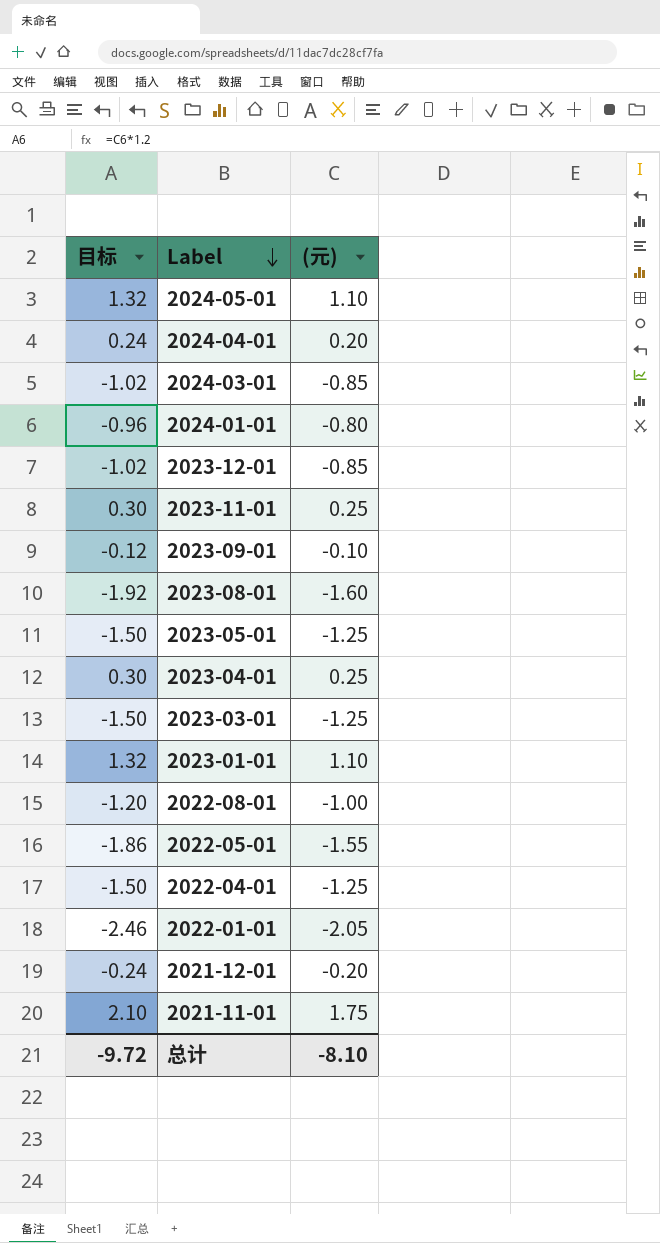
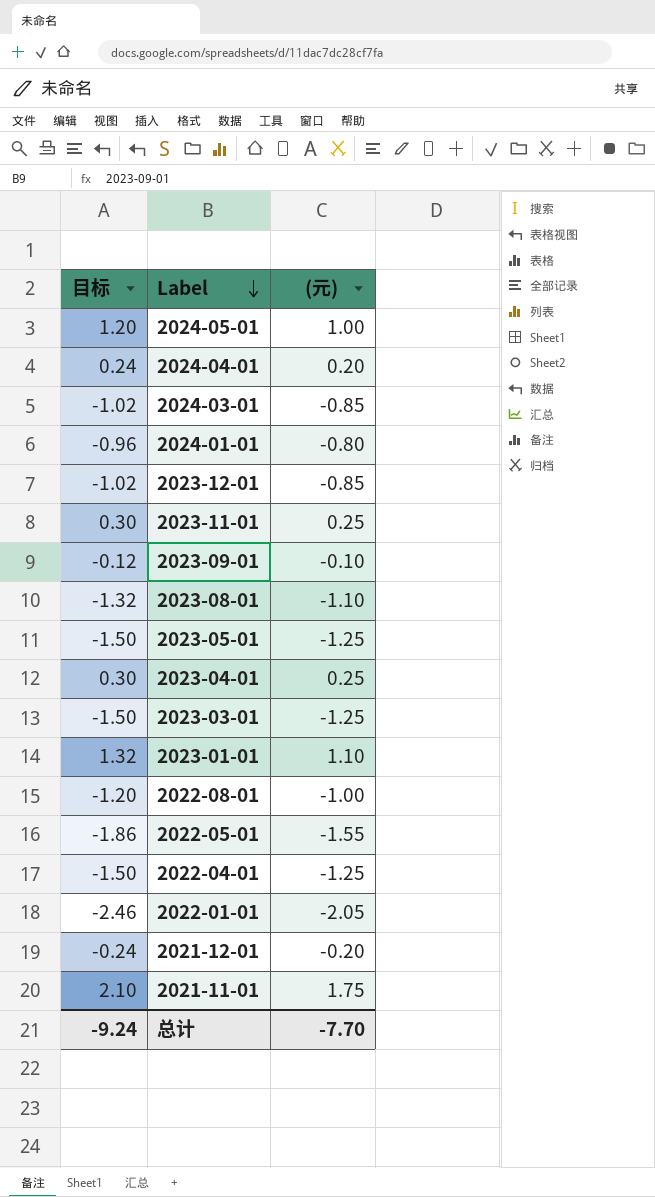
2024-05-01 | 目标: 1.32 -> 1.20
2024-05-01 | (元): 1.10 -> 1.00
2023-08-01 | 目标: -1.92 -> -1.32
2023-08-01 | (元): -1.60 -> -1.10
总计 | 目标: -9.72 -> -9.24
总计 | (元): -8.10 -> -7.70

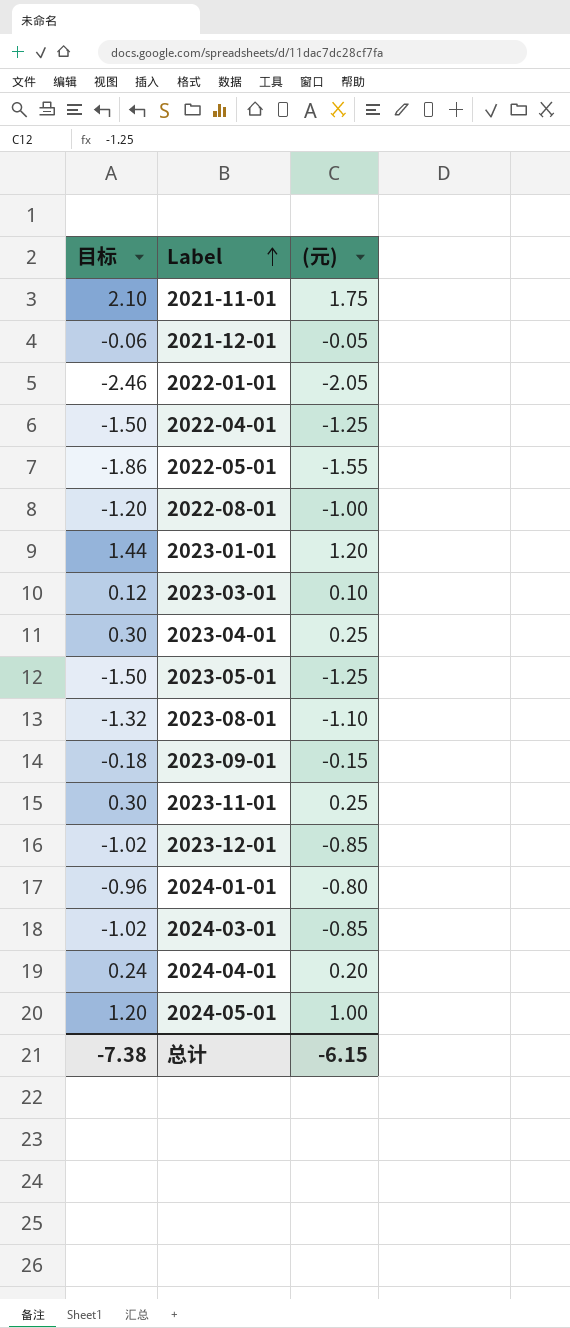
row order: Label descending -> Label ascending
2021-12-01 | 目标: -0.24 -> -0.06
2021-12-01 | (元): -0.20 -> -0.05
2023-01-01 | 目标: 1.32 -> 1.44
2023-01-01 | (元): 1.10 -> 1.20
2023-03-01 | 目标: -1.50 -> 0.12
2023-03-01 | (元): -1.25 -> 0.10
2023-09-01 | 目标: -0.12 -> -0.18
2023-09-01 | (元): -0.10 -> -0.15
总计 | 目标: -9.24 -> -7.38
总计 | (元): -7.70 -> -6.15

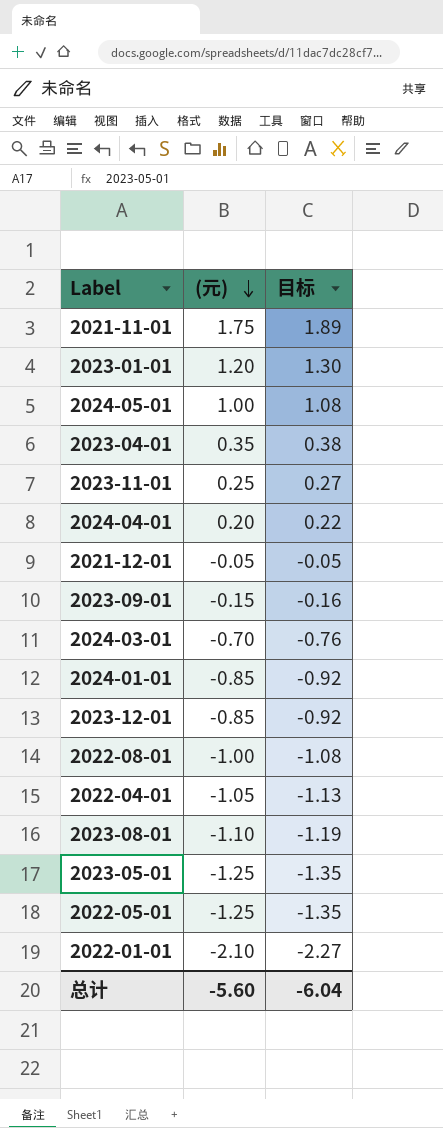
row order: Label ascending -> (元) descending
column 目标 | formula: [(元)] * 1.2 -> [(元)] * 1.08
column 目标 | position: 1 -> 3
row 2023-03-01: 0.12 | 0.10 -> none
2023-04-01 | (元): 0.25 -> 0.35
2024-03-01 | (元): -0.85 -> -0.70
2024-01-01 | (元): -0.80 -> -0.85
2022-04-01 | (元): -1.25 -> -1.05
2022-05-01 | (元): -1.55 -> -1.25
2022-01-01 | (元): -2.05 -> -2.10
总计 | (元): -6.15 -> -5.60
总计 | 目标: -7.38 -> -6.04

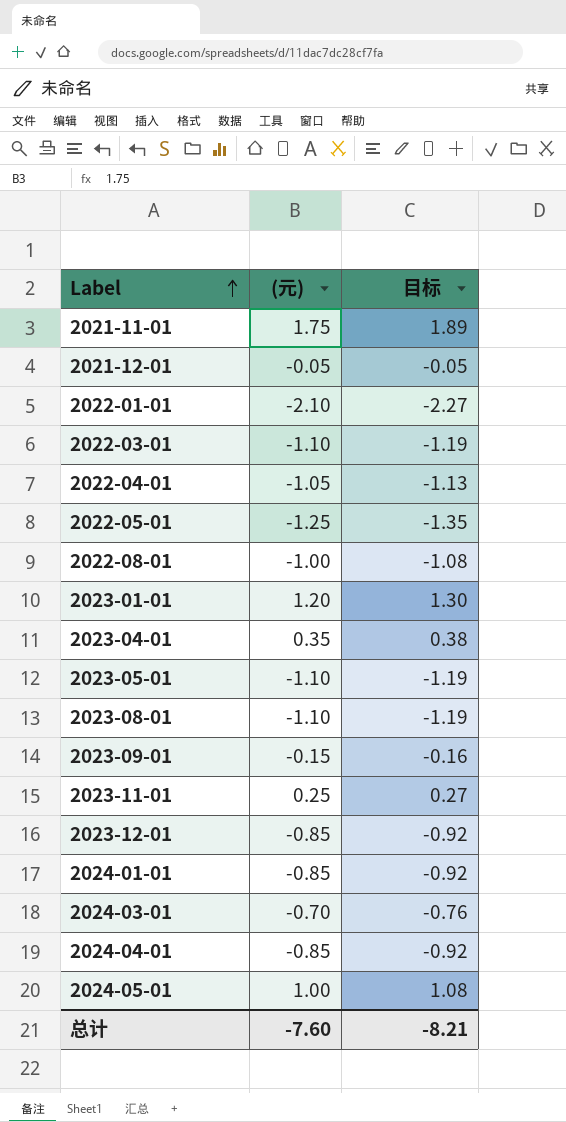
row order: (元) descending -> Label ascending
row 2022-03-01: none -> -1.10 | -1.19
2023-05-01 | (元): -1.25 -> -1.10
2023-05-01 | 目标: -1.35 -> -1.19
2024-04-01 | (元): 0.20 -> -0.85
2024-04-01 | 目标: 0.22 -> -0.92
总计 | (元): -5.60 -> -7.60
总计 | 目标: -6.04 -> -8.21

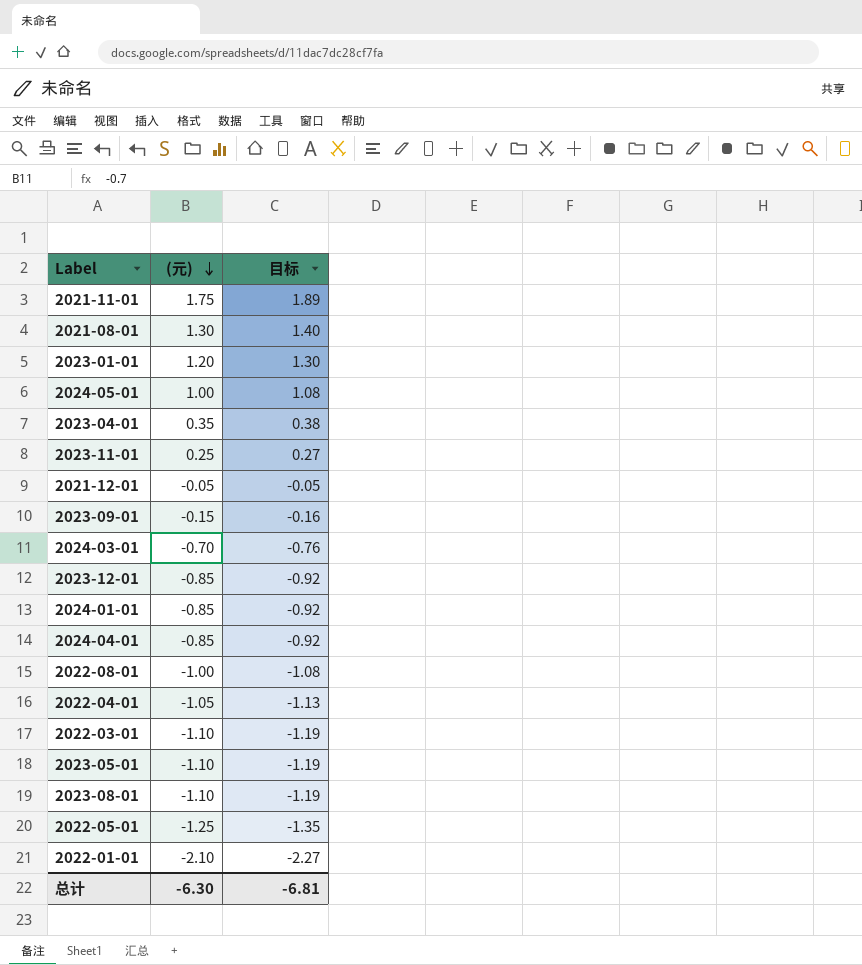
row order: Label ascending -> (元) descending
row 2021-08-01: none -> 1.30 | 1.40
总计 | (元): -7.60 -> -6.30
总计 | 目标: -8.21 -> -6.81

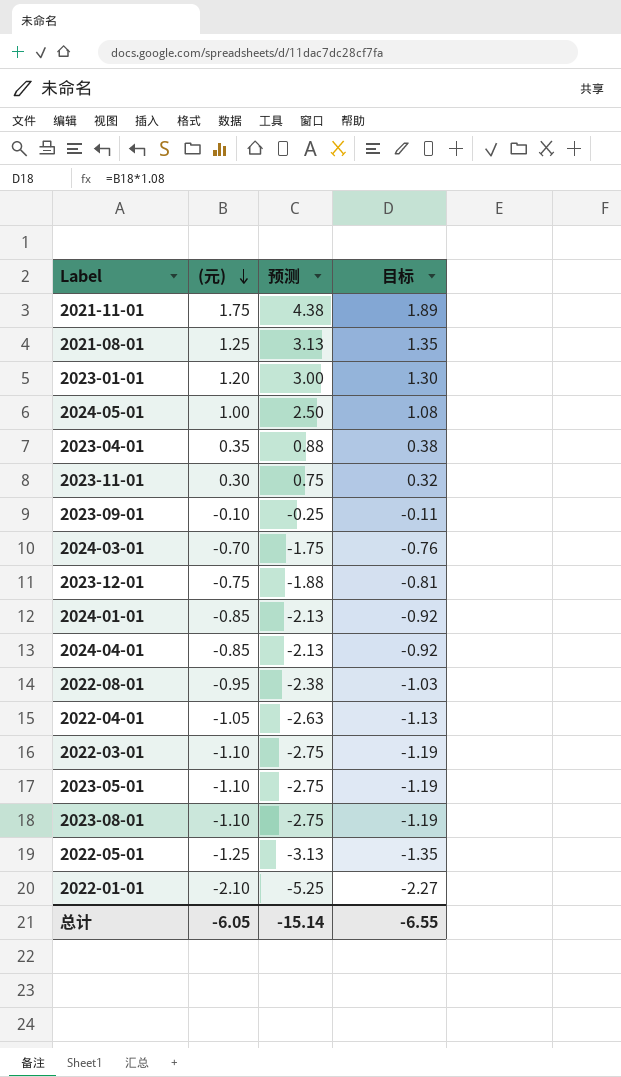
column 预测 | formula: none -> [(元)] * 2.5
row 2021-12-01: -0.05 | -0.05 -> none
2021-08-01 | (元): 1.30 -> 1.25
2021-08-01 | 目标: 1.40 -> 1.35
2023-11-01 | (元): 0.25 -> 0.30
2023-11-01 | 目标: 0.27 -> 0.32
2023-09-01 | (元): -0.15 -> -0.10
2023-09-01 | 目标: -0.16 -> -0.11
2023-12-01 | (元): -0.85 -> -0.75
2023-12-01 | 目标: -0.92 -> -0.81
2022-08-01 | (元): -1.00 -> -0.95
2022-08-01 | 目标: -1.08 -> -1.03
总计 | (元): -6.30 -> -6.05
总计 | 目标: -6.81 -> -6.55

